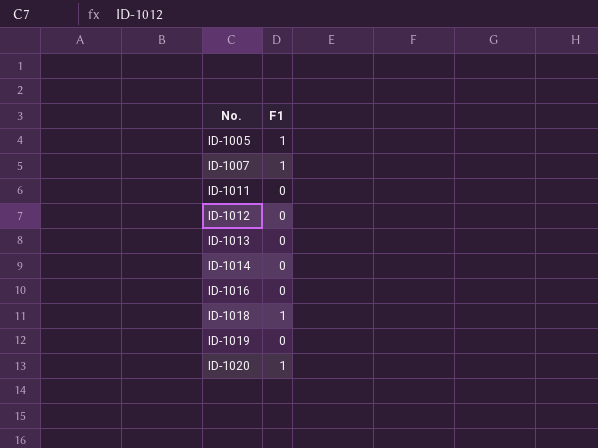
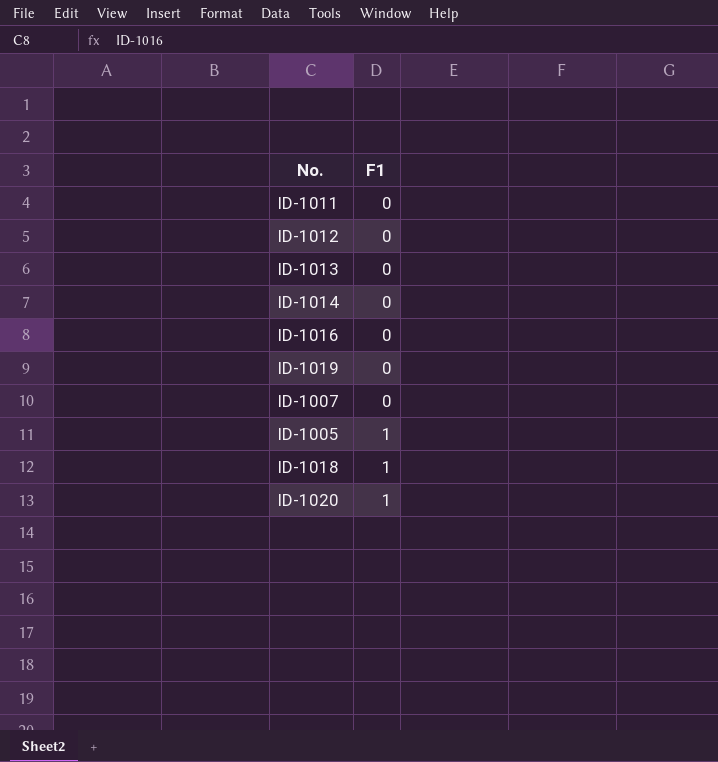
row order: No. ascending -> F1 ascending
ID-1007 | F1: 1 -> 0

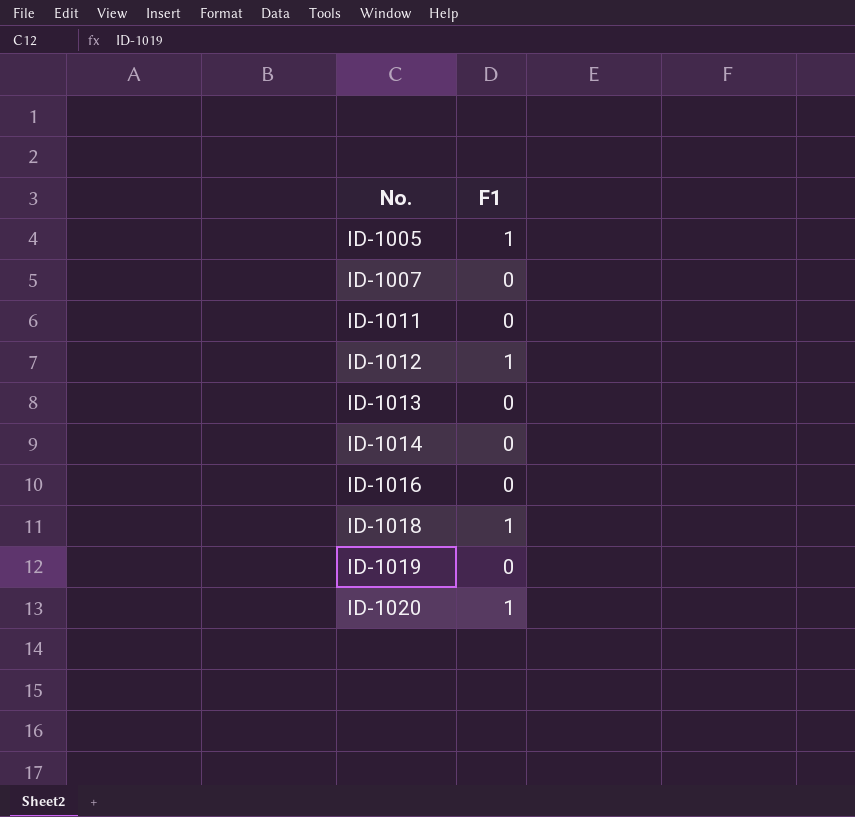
row order: F1 ascending -> No. ascending
ID-1012 | F1: 0 -> 1

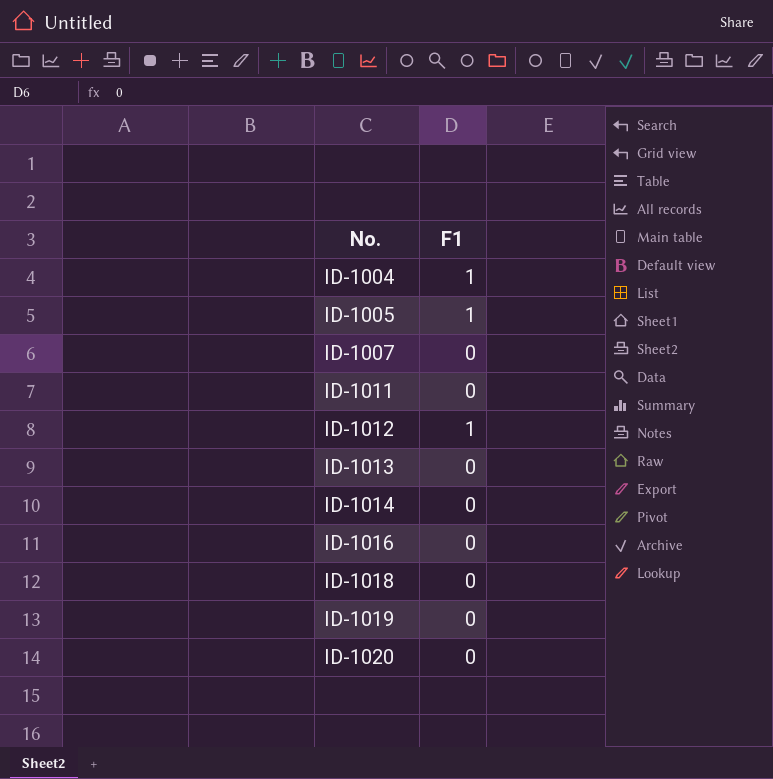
row ID-1004: none -> 1
ID-1018 | F1: 1 -> 0
ID-1020 | F1: 1 -> 0

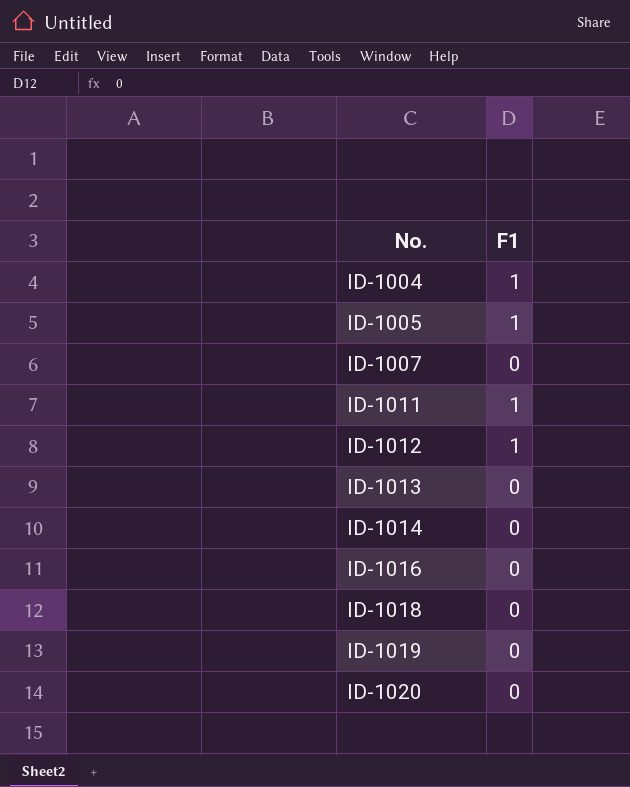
ID-1011 | F1: 0 -> 1

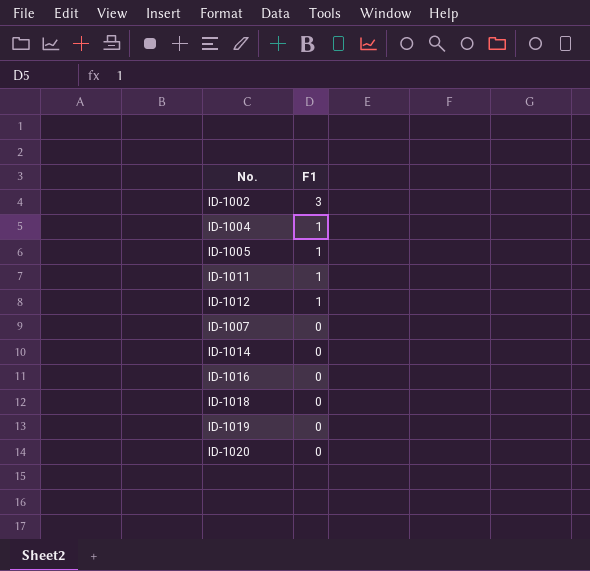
row order: No. ascending -> F1 descending
row ID-1013: 0 -> none
row ID-1002: none -> 3

